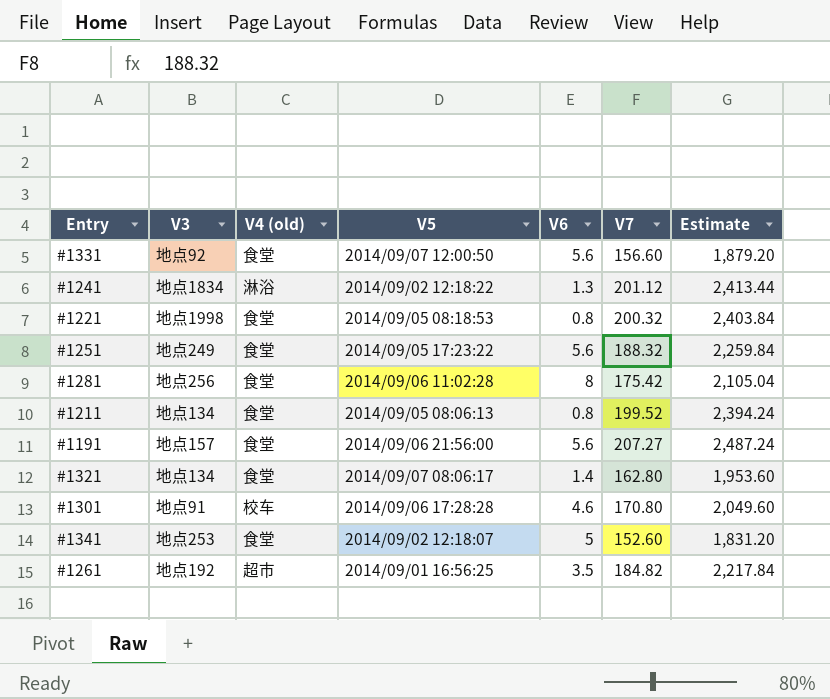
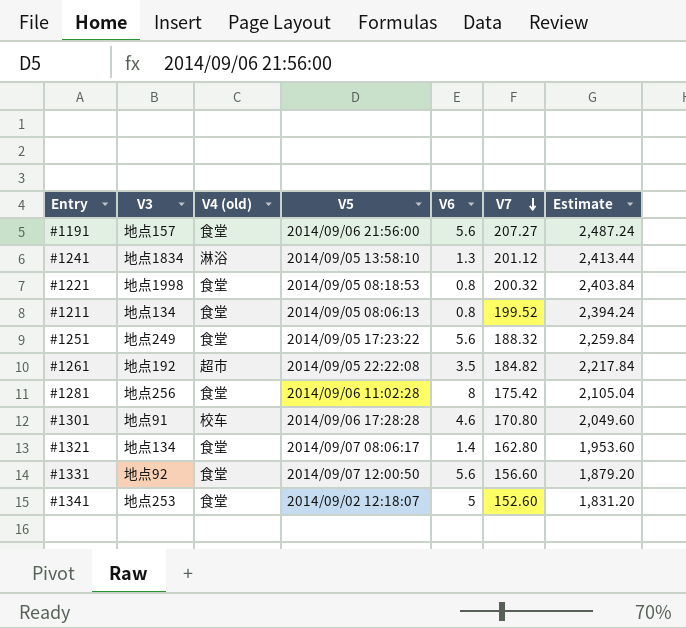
row order: none -> V7 descending
#1241 | V5: 2014/09/02 12:18:22 -> 2014/09/05 13:58:10
#1261 | V5: 2014/09/01 16:56:25 -> 2014/09/05 22:22:08

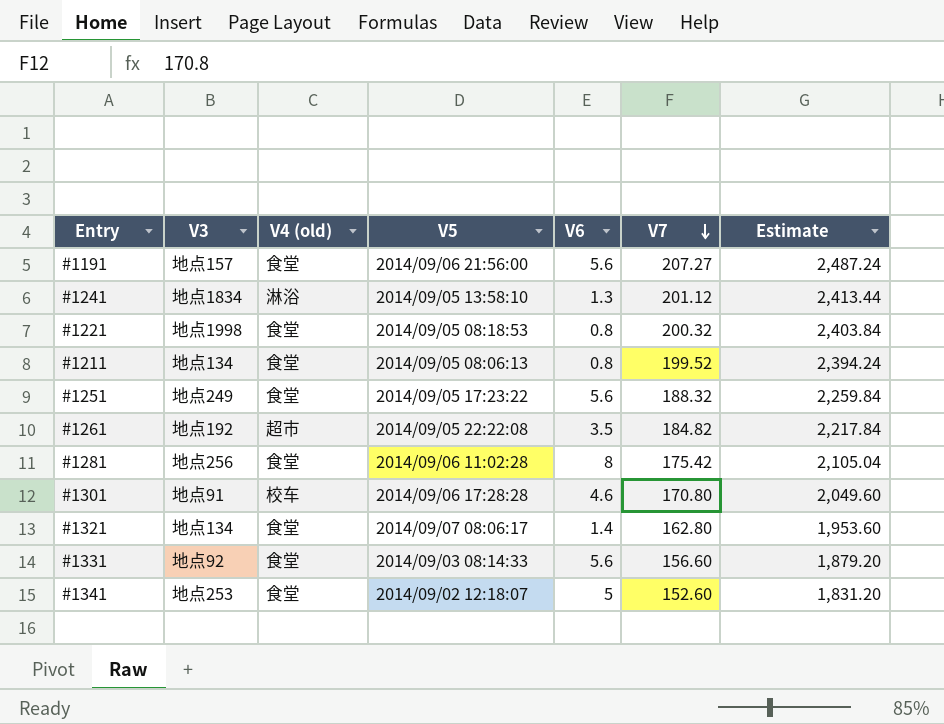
#1331 | V5: 2014/09/07 12:00:50 -> 2014/09/03 08:14:33

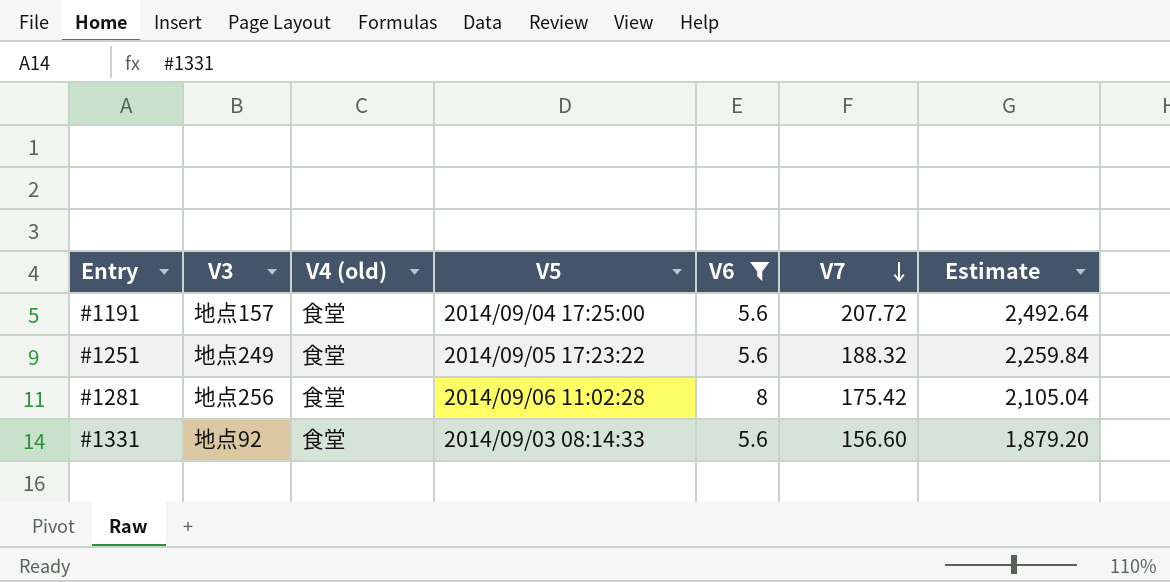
filter: none -> V6 >= 5.6
#1191 | V5: 2014/09/06 21:56:00 -> 2014/09/04 17:25:00
#1191 | V7: 207.27 -> 207.72
#1191 | Estimate: 2,487.24 -> 2,492.64

